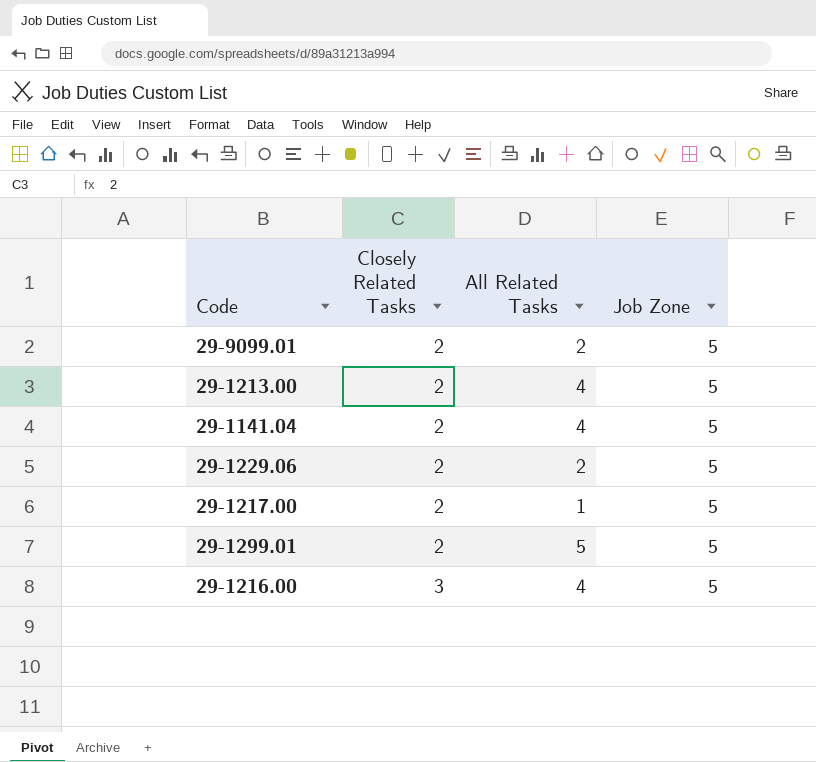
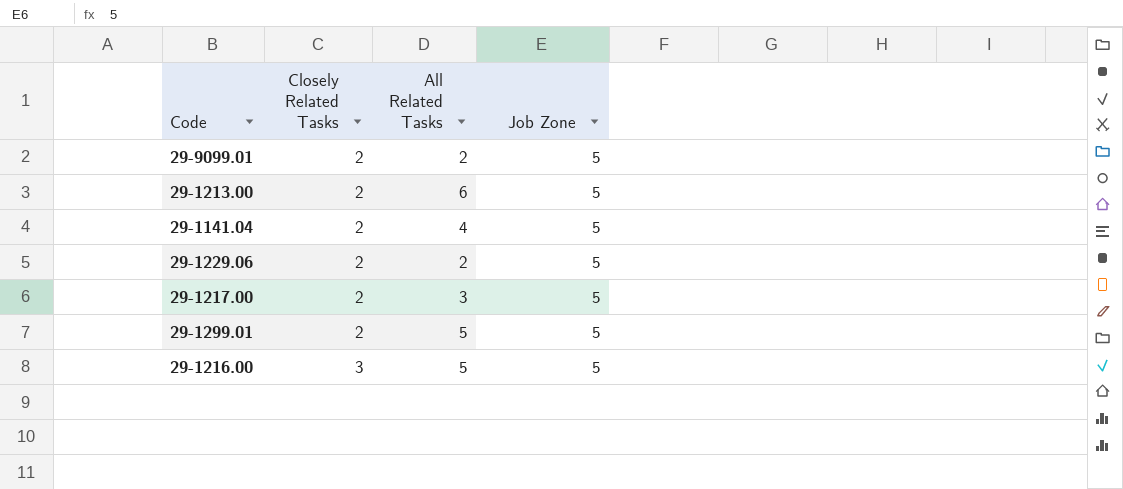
29-1213.00 | All Related Tasks: 4 -> 6
29-1217.00 | All Related Tasks: 1 -> 3
29-1216.00 | All Related Tasks: 4 -> 5

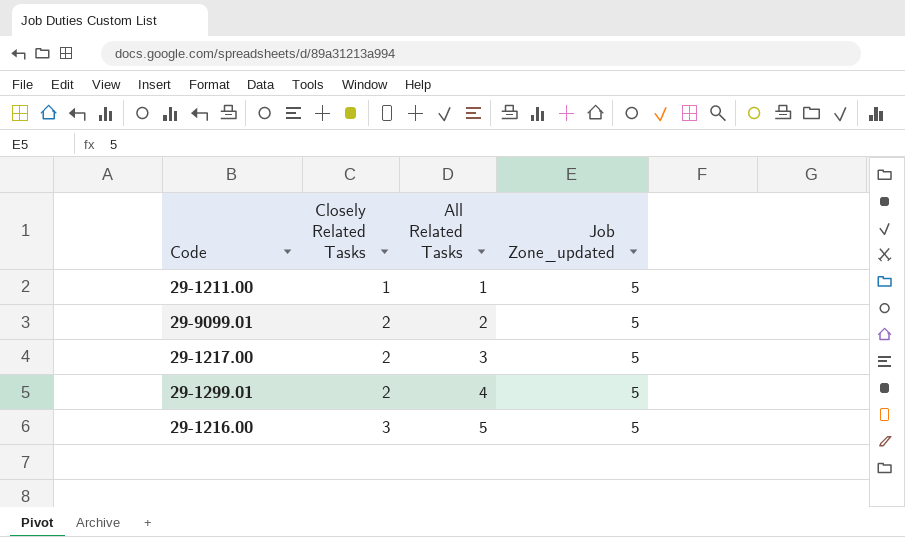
column name: Job Zone -> Job Zone_updated
row 29-1213.00: 2 | 6 | 5 -> none
row 29-1141.04: 2 | 4 | 5 -> none
row 29-1229.06: 2 | 2 | 5 -> none
row 29-1211.00: none -> 1 | 1 | 5
29-1299.01 | All Related Tasks: 5 -> 4

